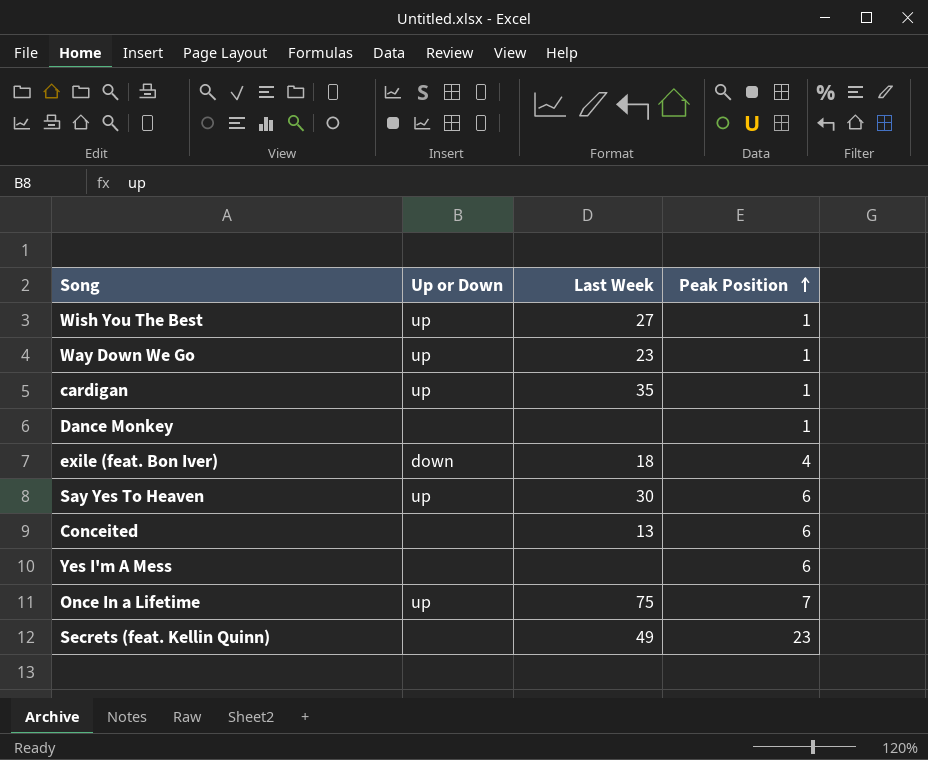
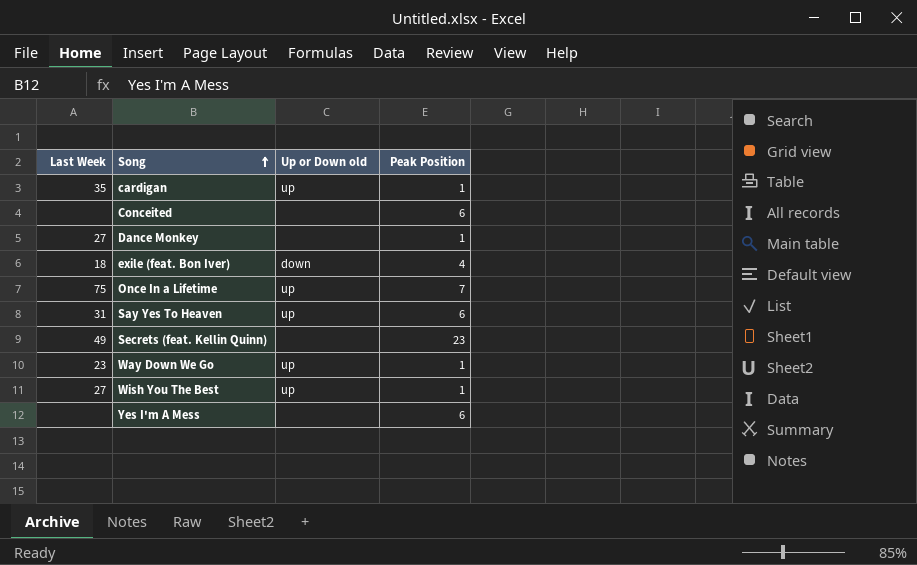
row order: Peak Position ascending -> Song ascending
column Last Week | position: 3 -> 1
column name: Up or Down -> Up or Down old
Conceited | Last Week: 13 -> none
Dance Monkey | Last Week: none -> 27
Say Yes To Heaven | Last Week: 30 -> 31

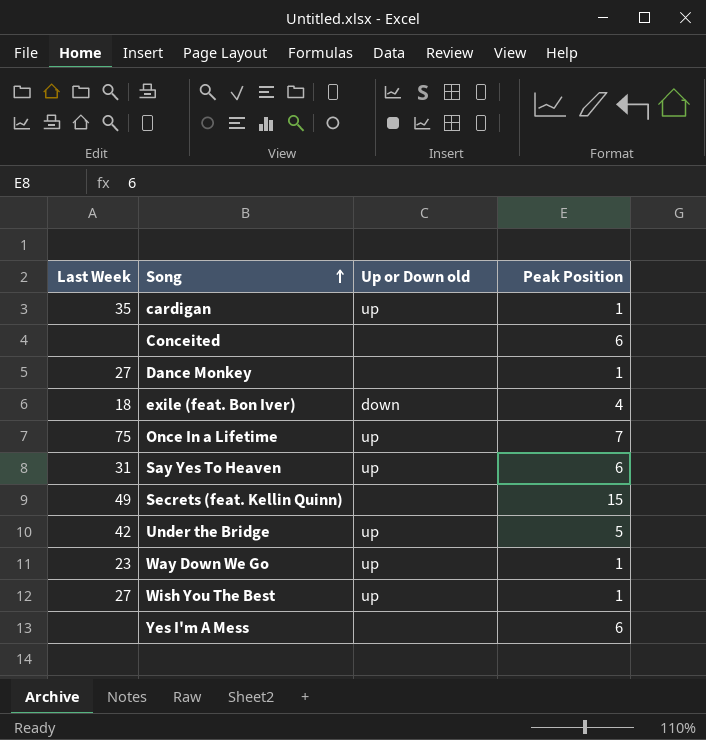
Secrets (feat. Kellin Quinn) | Peak Position: 23 -> 15
row Under the Bridge: none -> 42 | up | 5

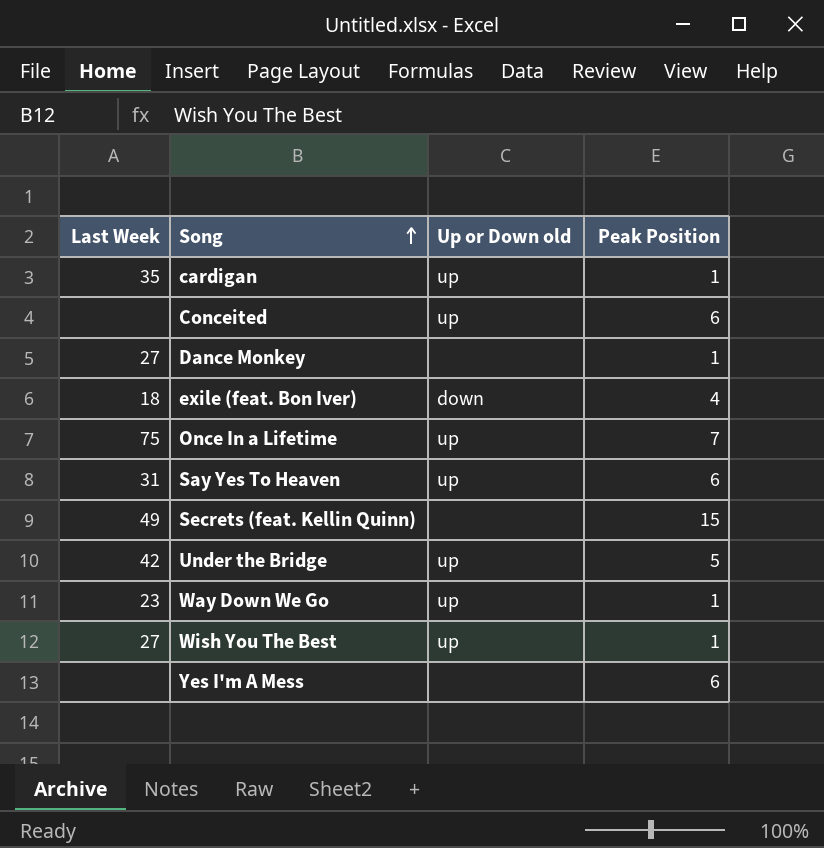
Conceited | Up or Down old: none -> up

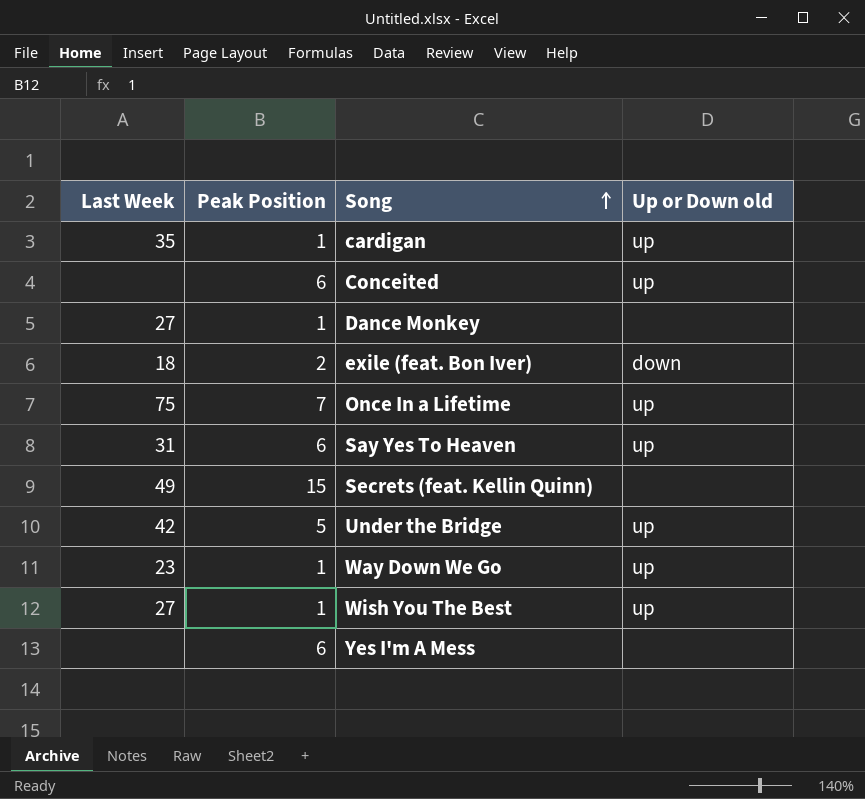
column Peak Position | position: 4 -> 2
exile (feat. Bon Iver) | Peak Position: 4 -> 2

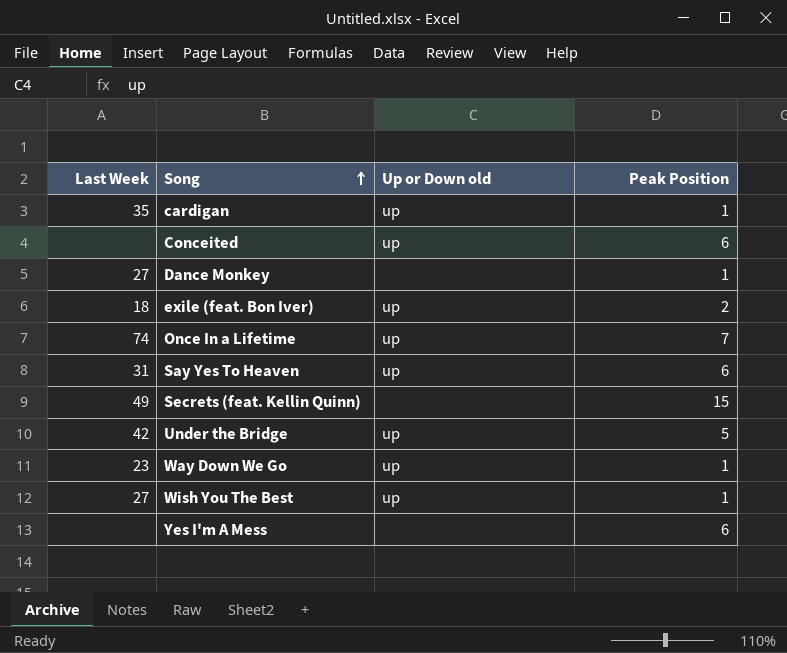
column Peak Position | position: 2 -> 4
exile (feat. Bon Iver) | Up or Down old: down -> up
Once In a Lifetime | Last Week: 75 -> 74

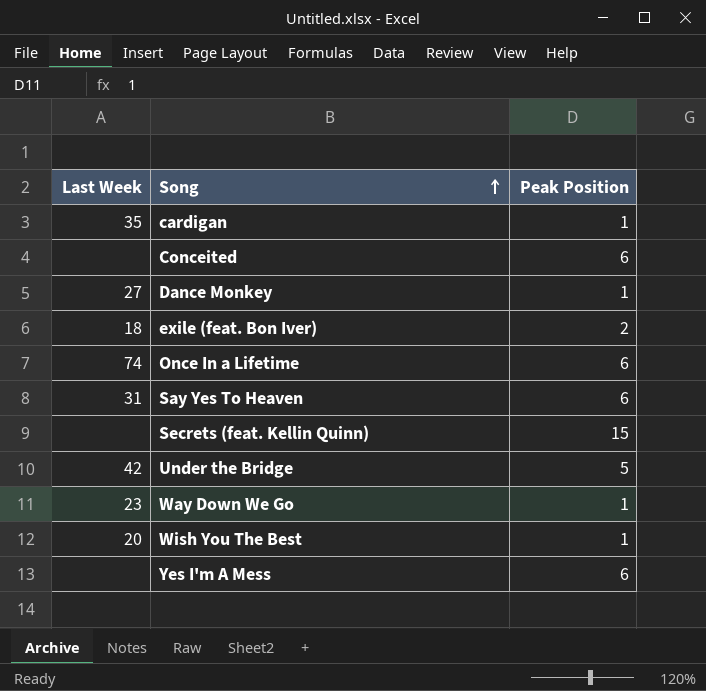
column Up or Down old | position: 3 -> none
Once In a Lifetime | Peak Position: 7 -> 6
Secrets (feat. Kellin Quinn) | Last Week: 49 -> none
Wish You The Best | Last Week: 27 -> 20

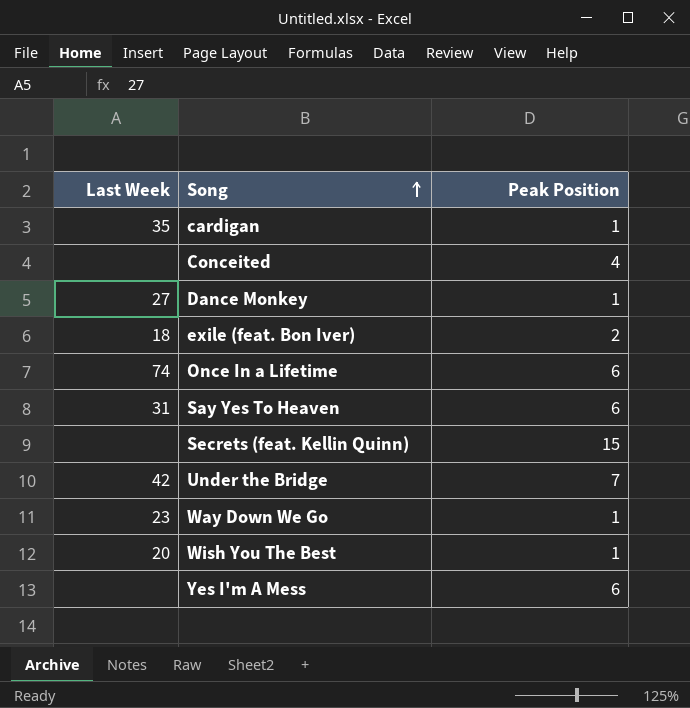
Conceited | Peak Position: 6 -> 4
Under the Bridge | Peak Position: 5 -> 7

